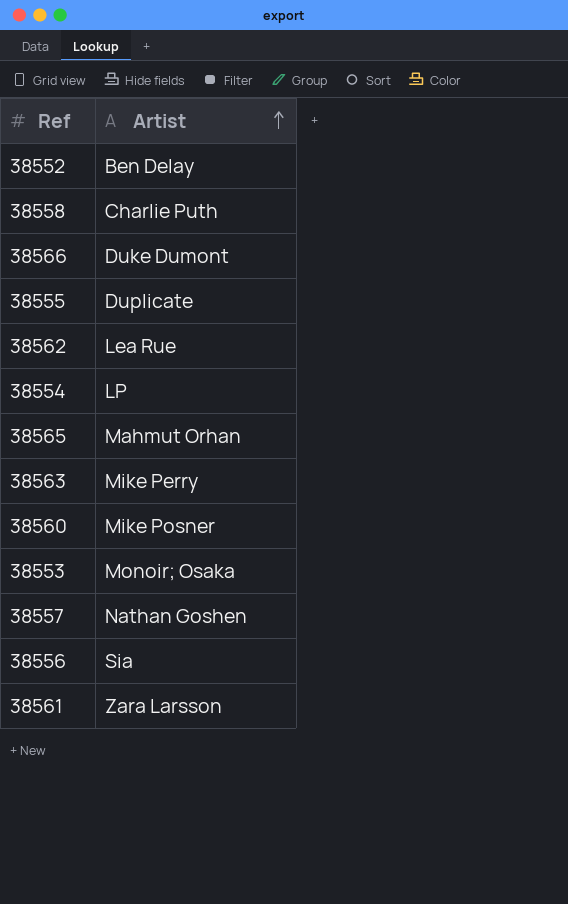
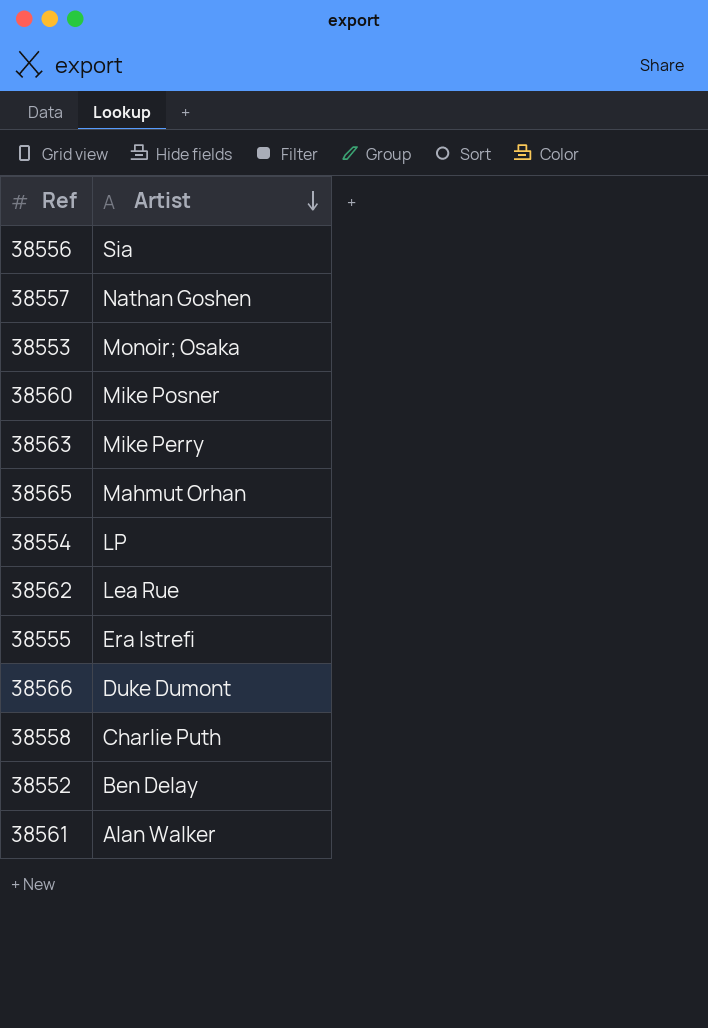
row order: Artist ascending -> Artist descending
38555 | Artist: Duplicate -> Era Istrefi
38561 | Artist: Zara Larsson -> Alan Walker

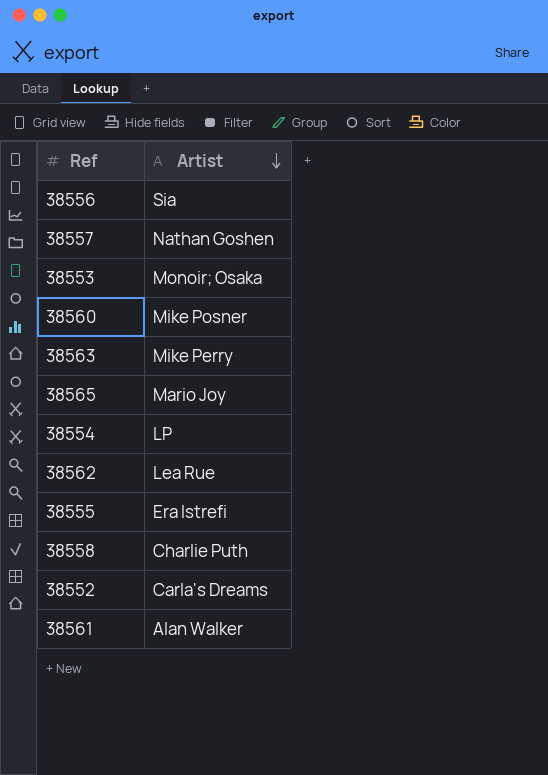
row 38566: Duke Dumont -> none
38565 | Artist: Mahmut Orhan -> Mario Joy
38552 | Artist: Ben Delay -> Carla's Dreams

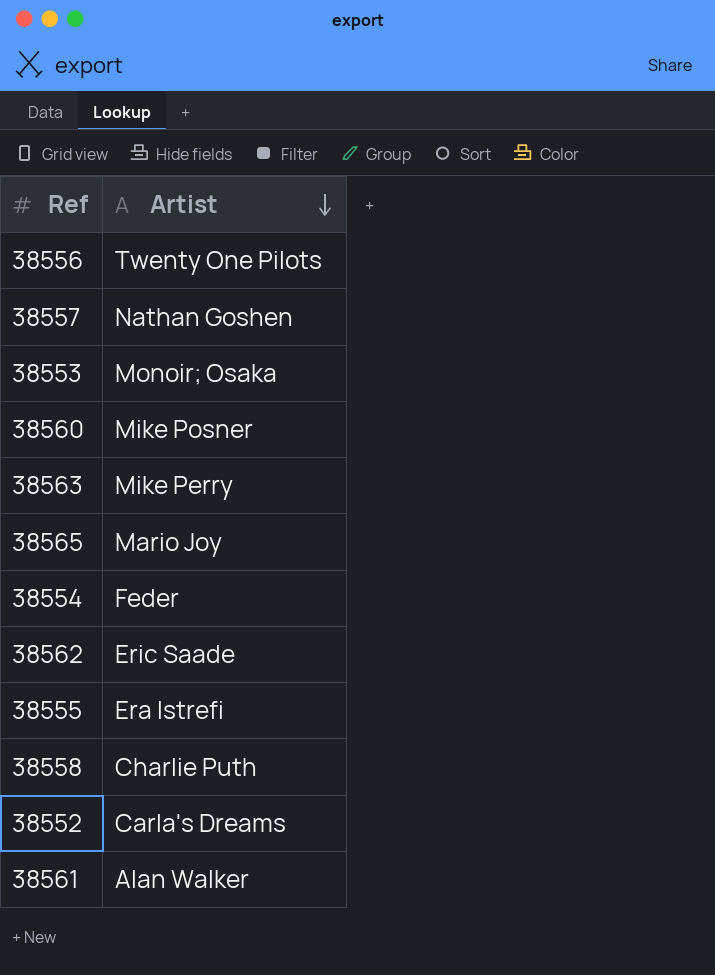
38556 | Artist: Sia -> Twenty One Pilots
38554 | Artist: LP -> Feder
38562 | Artist: Lea Rue -> Eric Saade

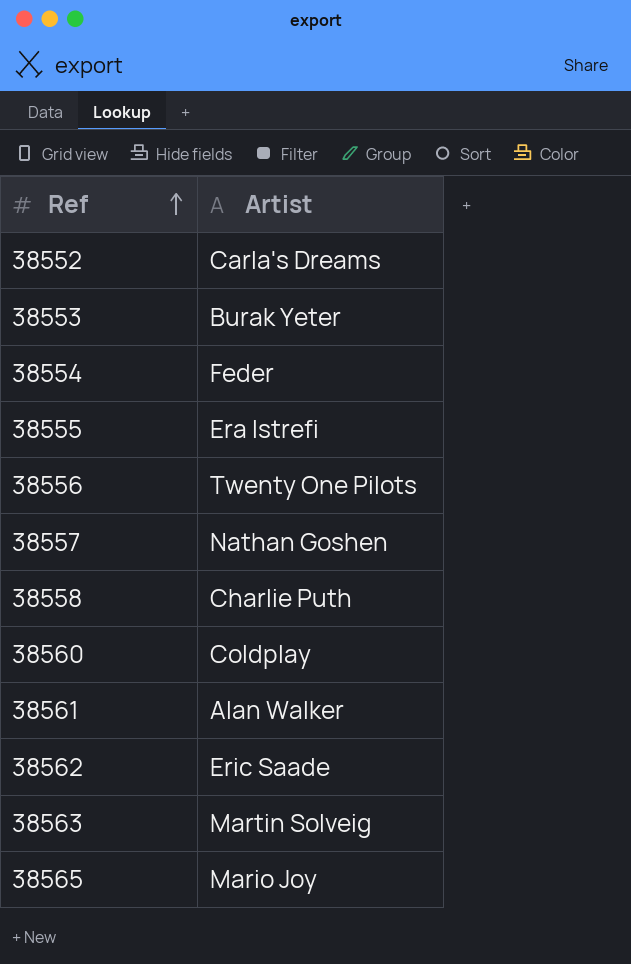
row order: Artist descending -> Ref ascending
38553 | Artist: Monoir; Osaka -> Burak Yeter
38560 | Artist: Mike Posner -> Coldplay
38563 | Artist: Mike Perry -> Martin Solveig

